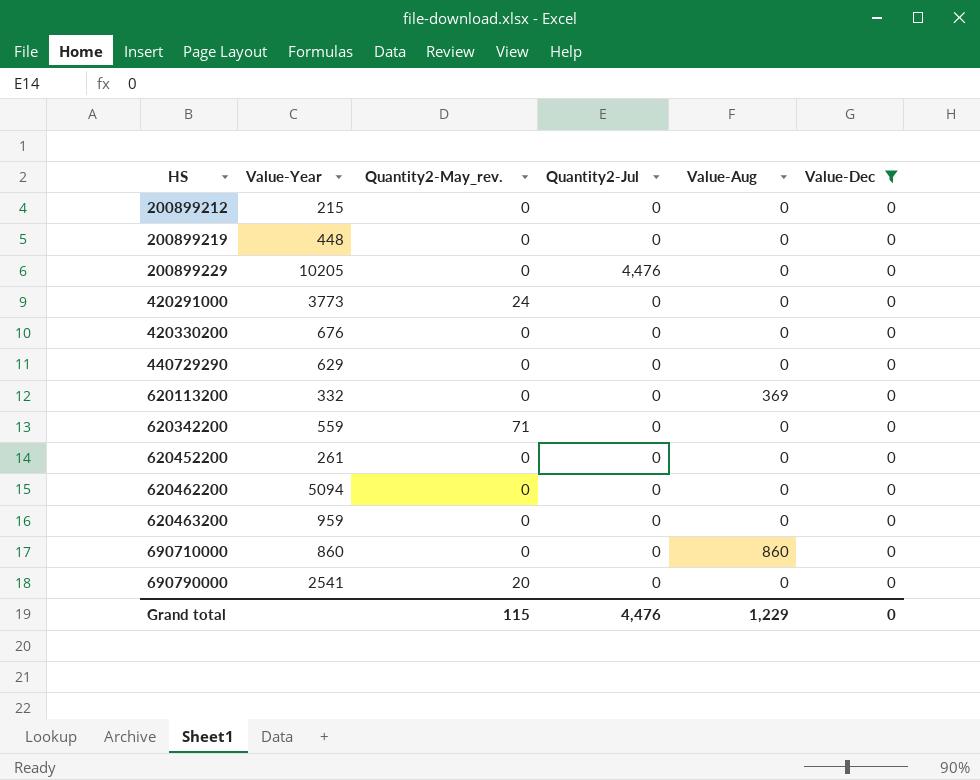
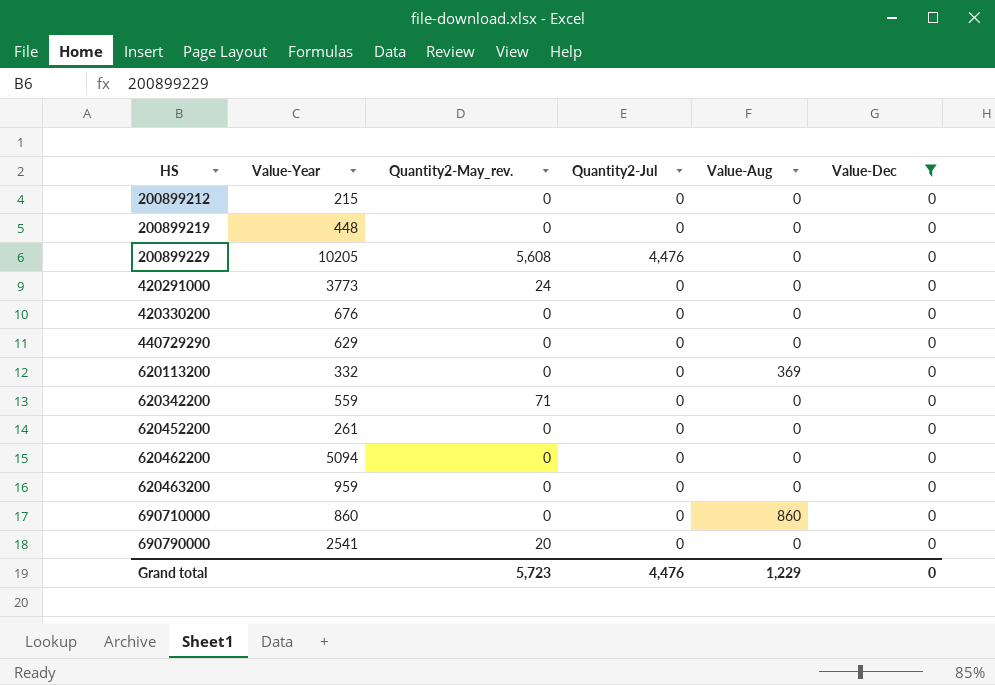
200899229 | Quantity2-May_rev.: 0 -> 5,608
Grand total | Quantity2-May_rev.: 115 -> 5,723

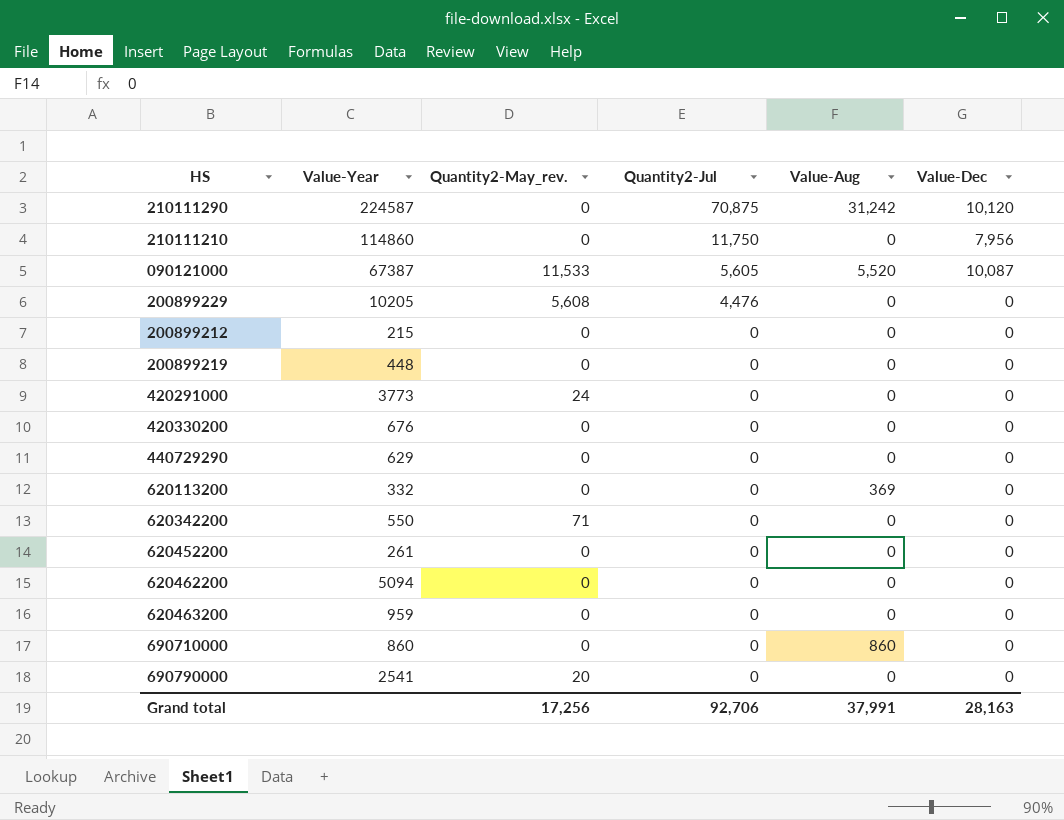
filter: Value-Dec = 0 -> none
row order: HS ascending -> Quantity2-Jul descending
620342200 | Value-Year: 559 -> 550
Grand total | Quantity2-May_rev.: 5,723 -> 17,256
Grand total | Quantity2-Jul: 4,476 -> 92,706
Grand total | Value-Aug: 1,229 -> 37,991
Grand total | Value-Dec: 0 -> 28,163

